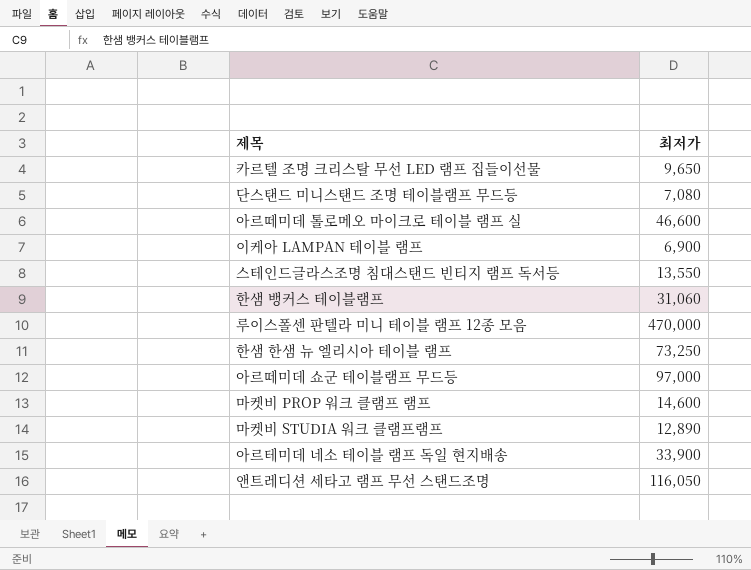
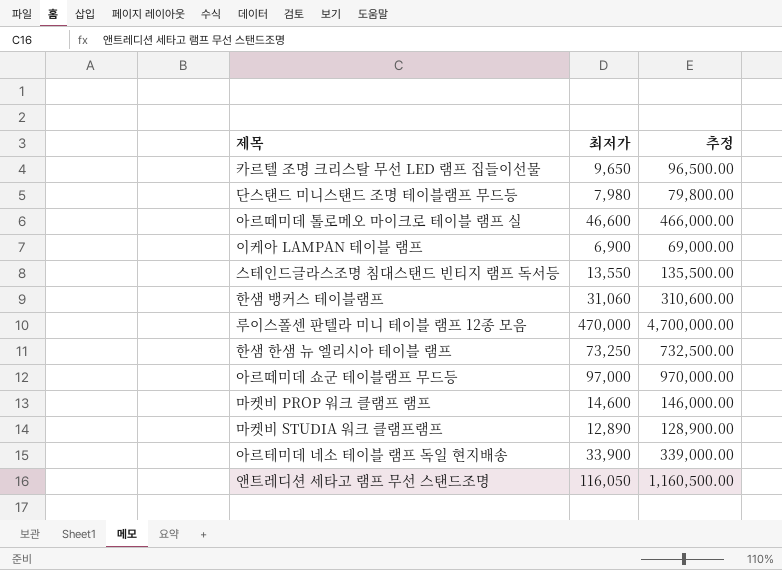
column 추정 | formula: none -> [최저가] * 10
단스탠드 미니스탠드 조명 테이블램프 무드등 | 최저가: 7,080 -> 7,980

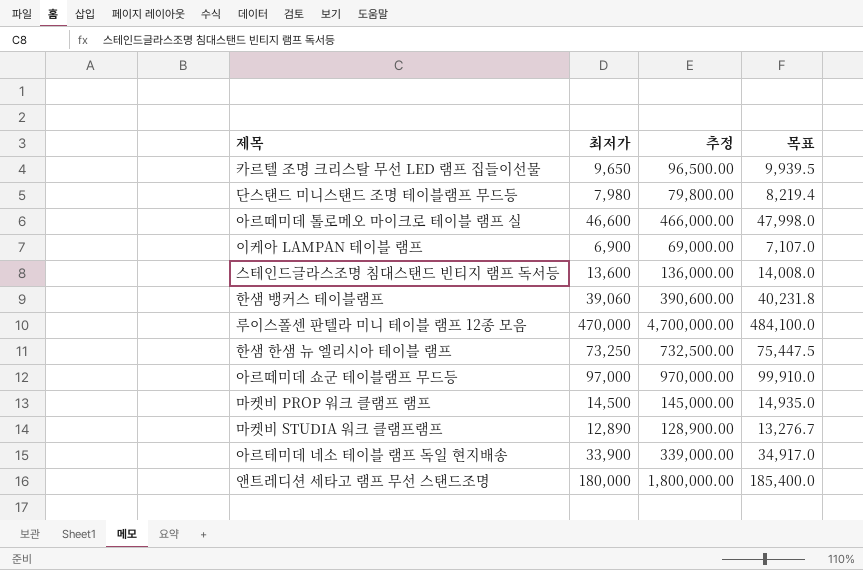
column 목표 | formula: none -> [최저가] * 1.03
스테인드글라스조명 침대스탠드 빈티지 램프 독서등 | 최저가: 13,550 -> 13,600
스테인드글라스조명 침대스탠드 빈티지 램프 독서등 | 추정: 135,500.00 -> 136,000.00
한샘 뱅커스 테이블램프 | 최저가: 31,060 -> 39,060
한샘 뱅커스 테이블램프 | 추정: 310,600.00 -> 390,600.00
마켓비 PROP 워크 클램프 램프 | 최저가: 14,600 -> 14,500
마켓비 PROP 워크 클램프 램프 | 추정: 146,000.00 -> 145,000.00
앤트레디션 세타고 램프 무선 스탠드조명 | 최저가: 116,050 -> 180,000
앤트레디션 세타고 램프 무선 스탠드조명 | 추정: 1,160,500.00 -> 1,800,000.00

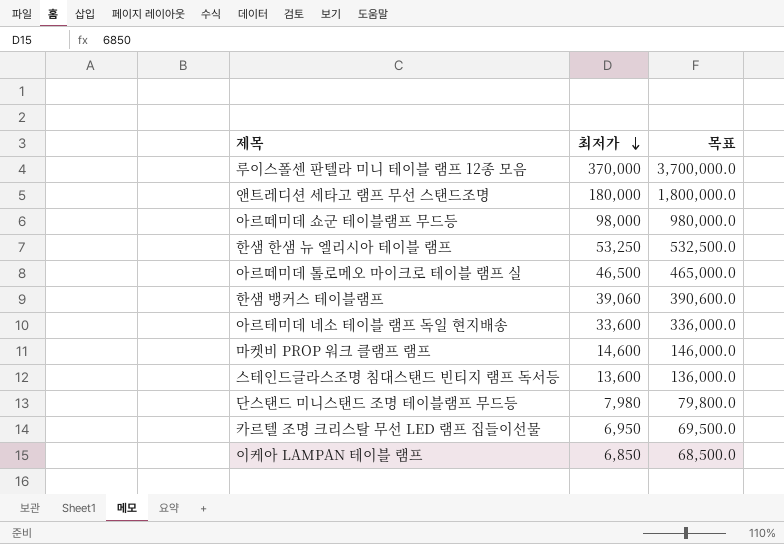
row order: none -> 최저가 descending
column 추정 | formula: [최저가] * 10 -> none
column 목표 | formula: [최저가] * 1.03 -> [최저가] * 10
row 마켓비 STUDIA 워크 클램프램프: 12,890 | 128,900.00 | 13,276.7 -> none
루이스폴센 판텔라 미니 테이블 램프 12종 모음 | 최저가: 470,000 -> 370,000
아르떼미데 쇼군 테이블램프 무드등 | 최저가: 97,000 -> 98,000
한샘 한샘 뉴 엘리시아 테이블 램프 | 최저가: 73,250 -> 53,250
아르떼미데 톨로메오 마이크로 테이블 램프 실 | 최저가: 46,600 -> 46,500
아르테미데 네소 테이블 램프 독일 현지배송 | 최저가: 33,900 -> 33,600
마켓비 PROP 워크 클램프 램프 | 최저가: 14,500 -> 14,600
카르텔 조명 크리스탈 무선 LED 램프 집들이선물 | 최저가: 9,650 -> 6,950
이케아 LAMPAN 테이블 램프 | 최저가: 6,900 -> 6,850

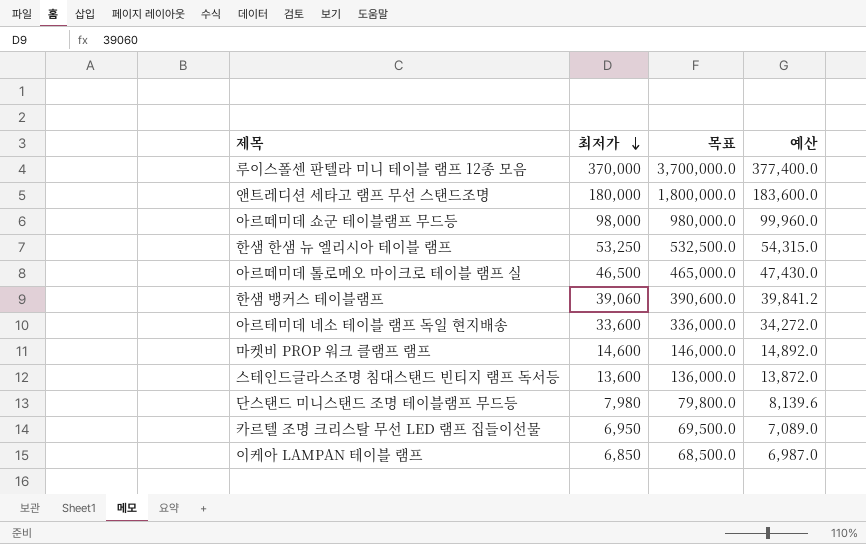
column 예산 | formula: none -> [최저가] * 1.02

